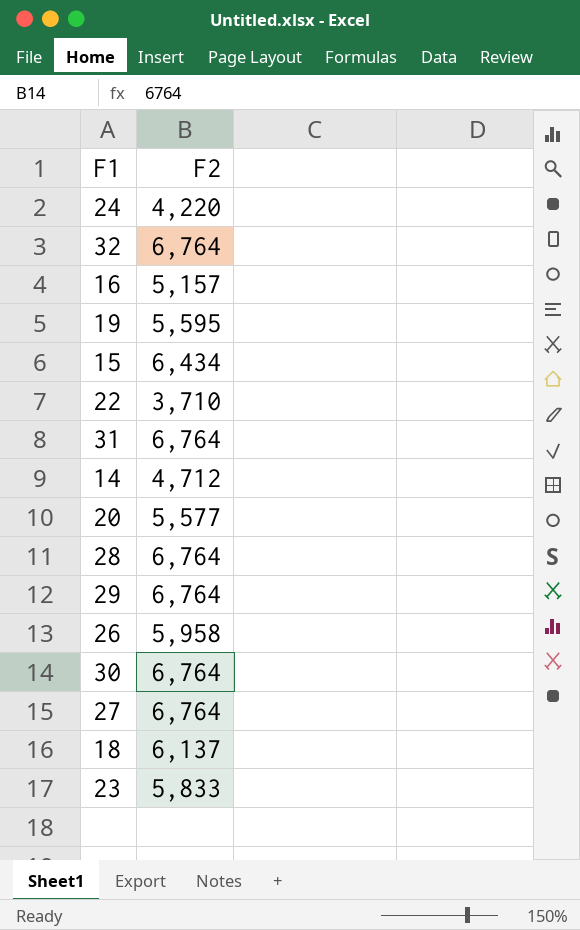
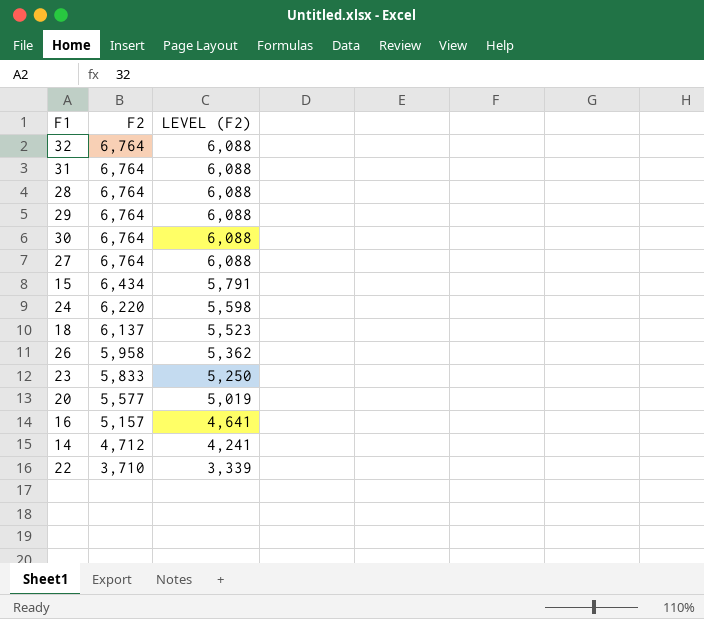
row order: none -> F2 descending
column LEVEL (F2) | formula: none -> [F2] * 0.9
row 19: 5,595 -> none
24 | F2: 4,220 -> 6,220

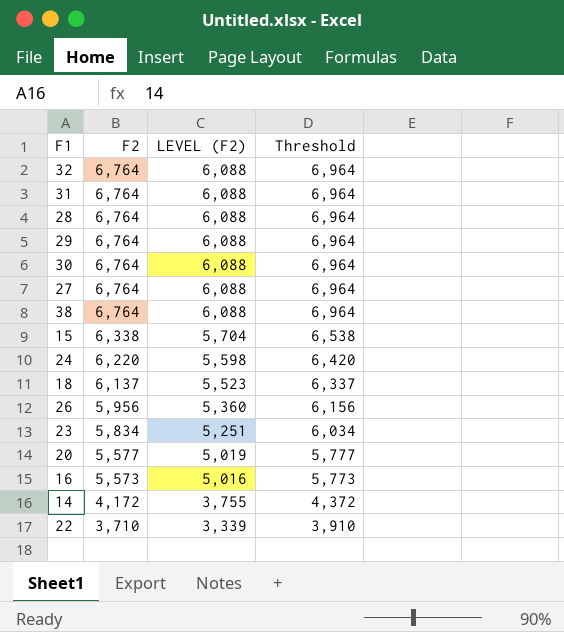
column Threshold | formula: none -> [F2] + 200
row 38: none -> 6,764 | 6,088 | 6,964
15 | F2: 6,434 -> 6,338
15 | LEVEL (F2): 5,791 -> 5,704
26 | F2: 5,958 -> 5,956
26 | LEVEL (F2): 5,362 -> 5,360
23 | F2: 5,833 -> 5,834
23 | LEVEL (F2): 5,250 -> 5,251
16 | F2: 5,157 -> 5,573
16 | LEVEL (F2): 4,641 -> 5,016
14 | F2: 4,712 -> 4,172
14 | LEVEL (F2): 4,241 -> 3,755

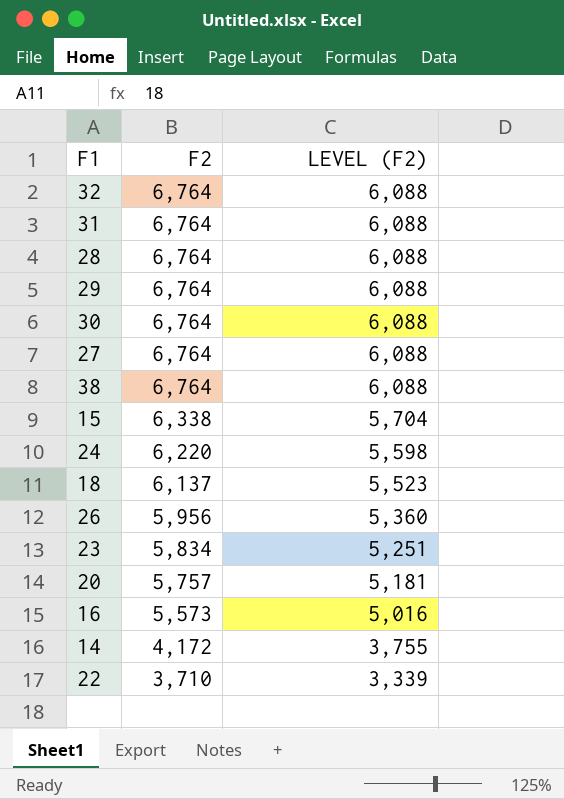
column Threshold | formula: [F2] + 200 -> none
20 | F2: 5,577 -> 5,757
20 | LEVEL (F2): 5,019 -> 5,181

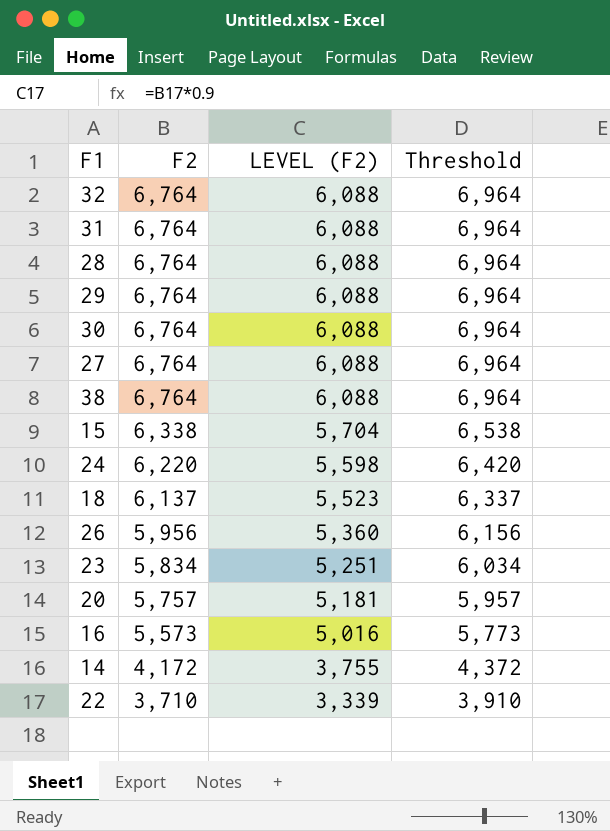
column Threshold | formula: none -> [F2] + 200

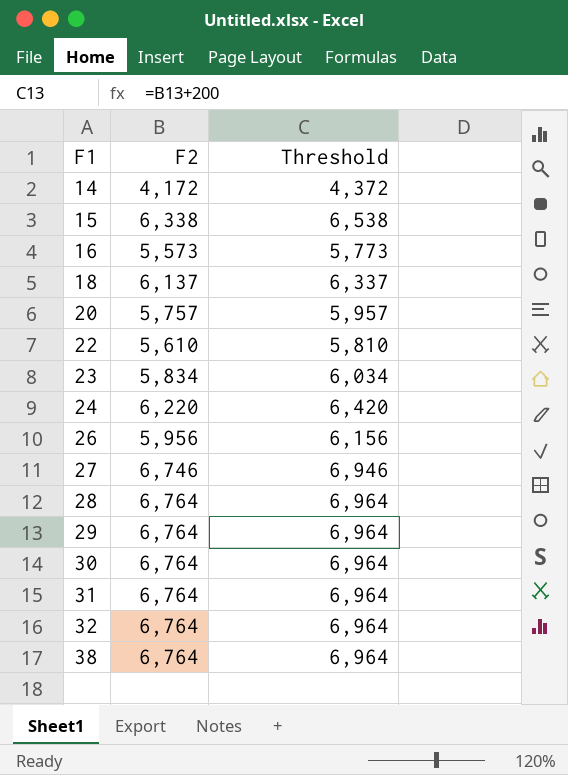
row order: F2 descending -> F1 ascending
column LEVEL (F2) | formula: [F2] * 0.9 -> none
22 | F2: 3,710 -> 5,610
22 | Threshold: 3,910 -> 5,810
27 | F2: 6,764 -> 6,746
27 | Threshold: 6,964 -> 6,946

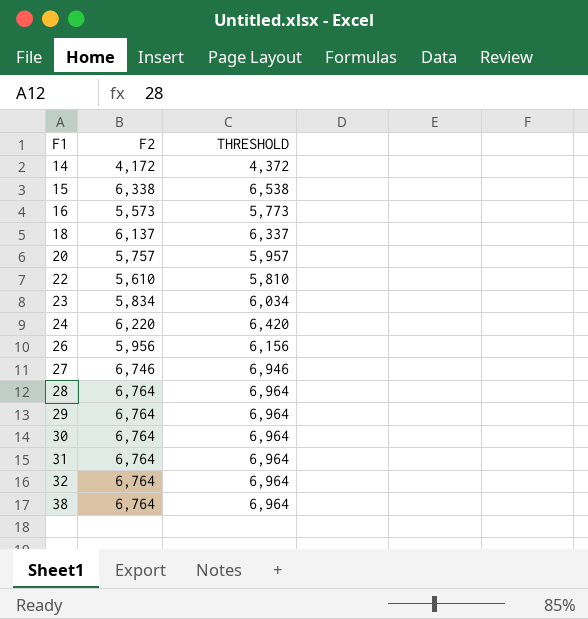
column name: Threshold -> THRESHOLD

